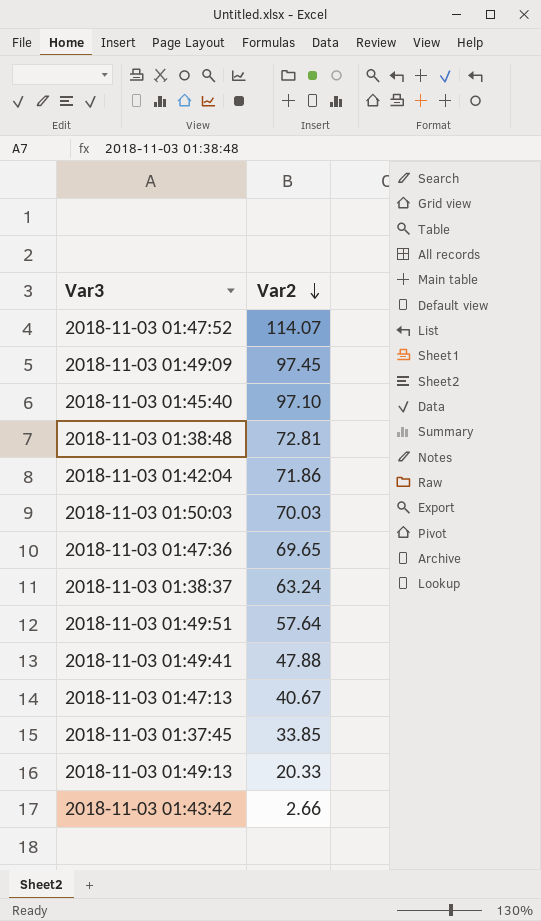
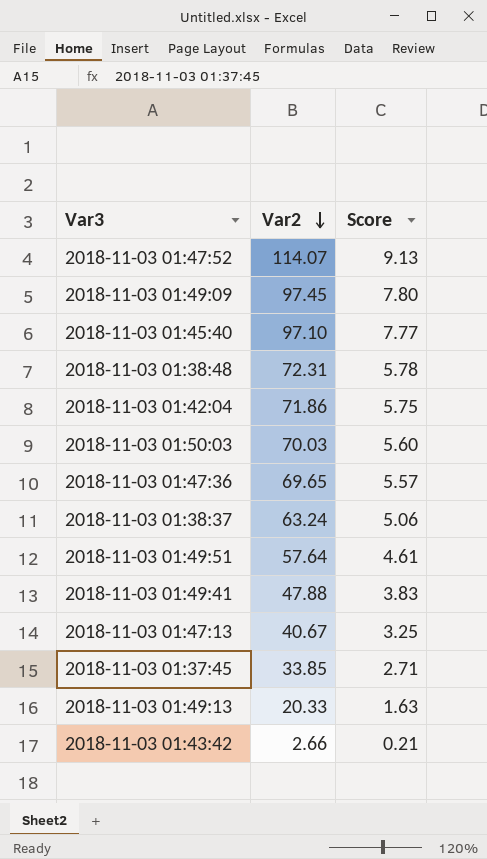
column Score | formula: none -> [Var2] * 0.08
2018-11-03 01:38:48 | Var2: 72.81 -> 72.31

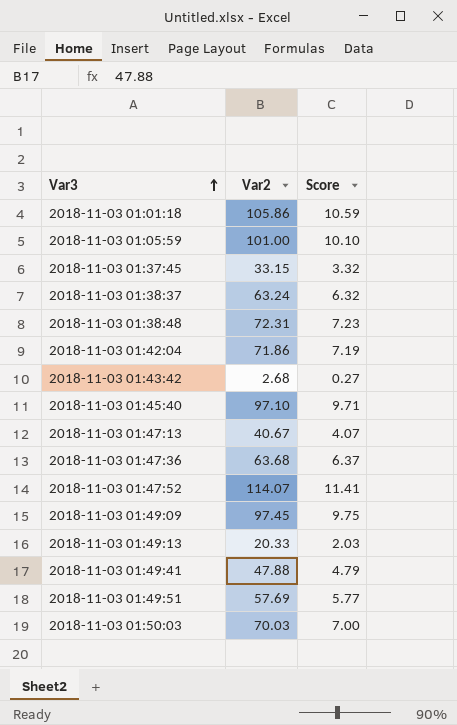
row order: Var2 descending -> Var3 ascending
column Score | formula: [Var2] * 0.08 -> [Var2] * 0.1
row 2018-11-03 01:01:18: none -> 105.86 | 10.59
row 2018-11-03 01:05:59: none -> 101.00 | 10.10
2018-11-03 01:37:45 | Var2: 33.85 -> 33.15
2018-11-03 01:43:42 | Var2: 2.66 -> 2.68
2018-11-03 01:47:36 | Var2: 69.65 -> 63.68
2018-11-03 01:49:51 | Var2: 57.64 -> 57.69

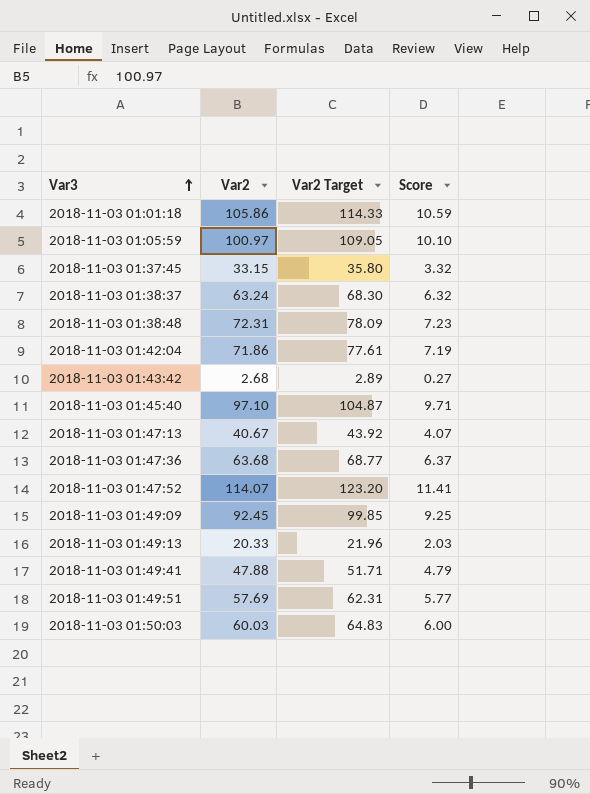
column Var2 Target | formula: none -> [Var2] * 1.08
2018-11-03 01:05:59 | Var2: 101.00 -> 100.97
2018-11-03 01:49:09 | Var2: 97.45 -> 92.45
2018-11-03 01:49:09 | Score: 9.75 -> 9.25
2018-11-03 01:50:03 | Var2: 70.03 -> 60.03
2018-11-03 01:50:03 | Score: 7.00 -> 6.00

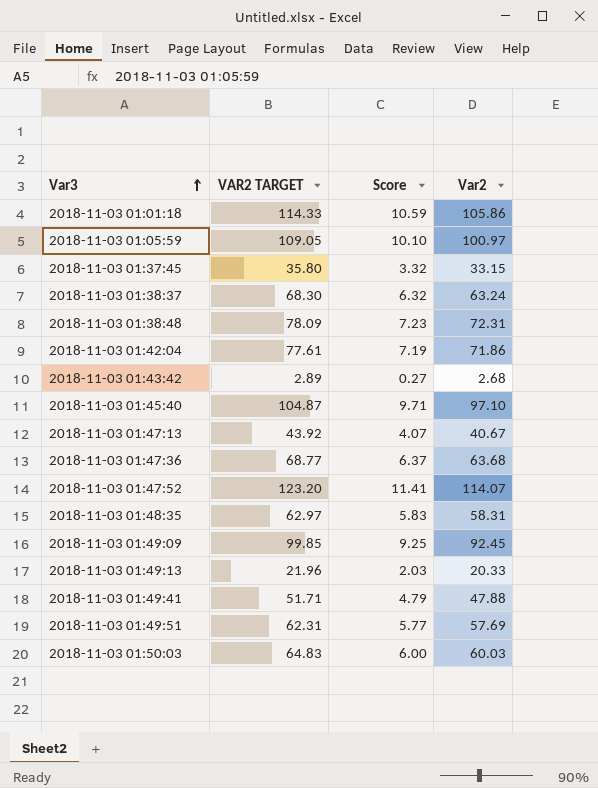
column name: Var2 Target -> VAR2 TARGET
column Var2 | position: 2 -> 4
row 2018-11-03 01:48:35: none -> 62.97 | 5.83 | 58.31

